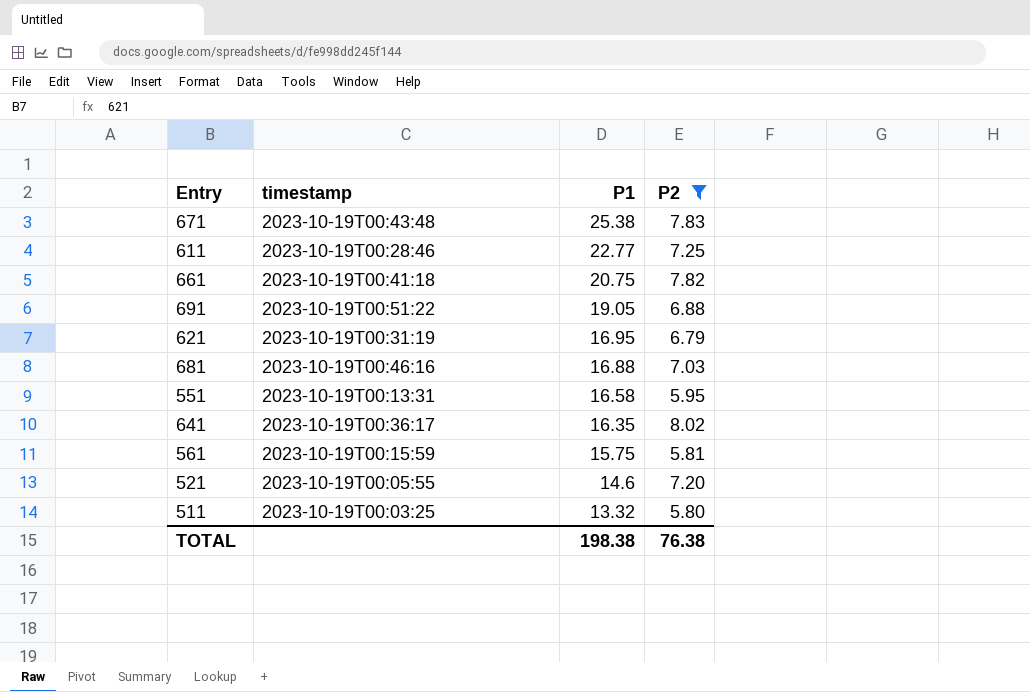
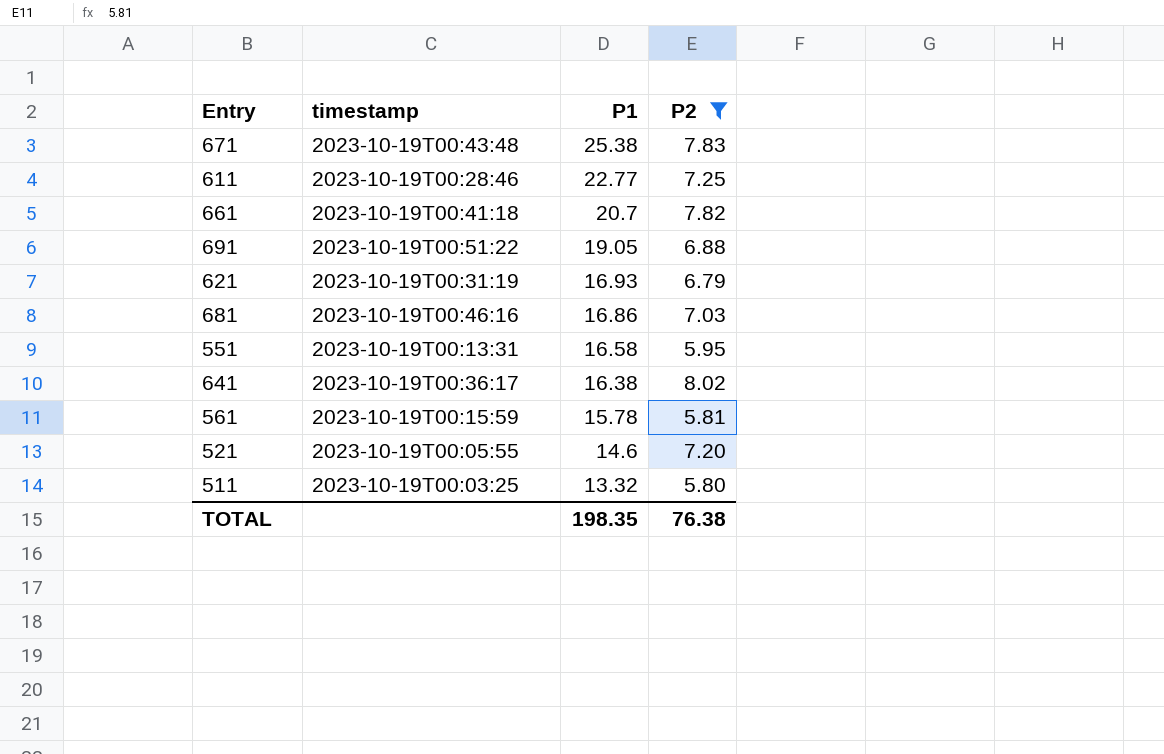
661 | P1: 20.75 -> 20.7
621 | P1: 16.95 -> 16.93
681 | P1: 16.88 -> 16.86
641 | P1: 16.35 -> 16.38
561 | P1: 15.75 -> 15.78
TOTAL | P1: 198.38 -> 198.35

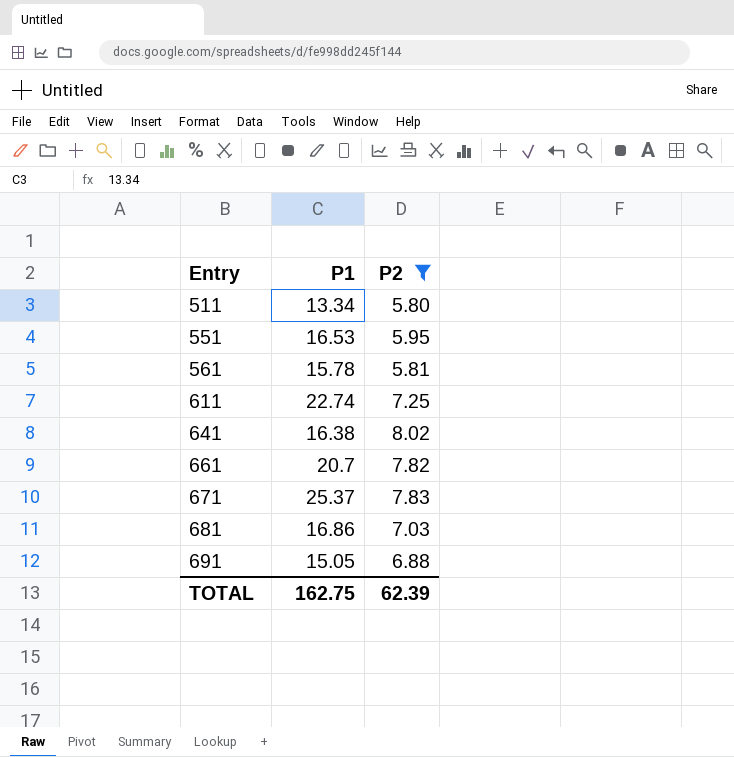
row order: P1 descending -> Entry ascending
column timestamp | position: 2 -> none
row 621: 2023-10-19T00:31:19 | 16.93 | 6.79 -> none
row 521: 2023-10-19T00:05:55 | 14.6 | 7.20 -> none
511 | P1: 13.32 -> 13.34
551 | P1: 16.58 -> 16.53
611 | P1: 22.77 -> 22.74
671 | P1: 25.38 -> 25.37
691 | P1: 19.05 -> 15.05
TOTAL | P1: 198.35 -> 162.75
TOTAL | P2: 76.38 -> 62.39

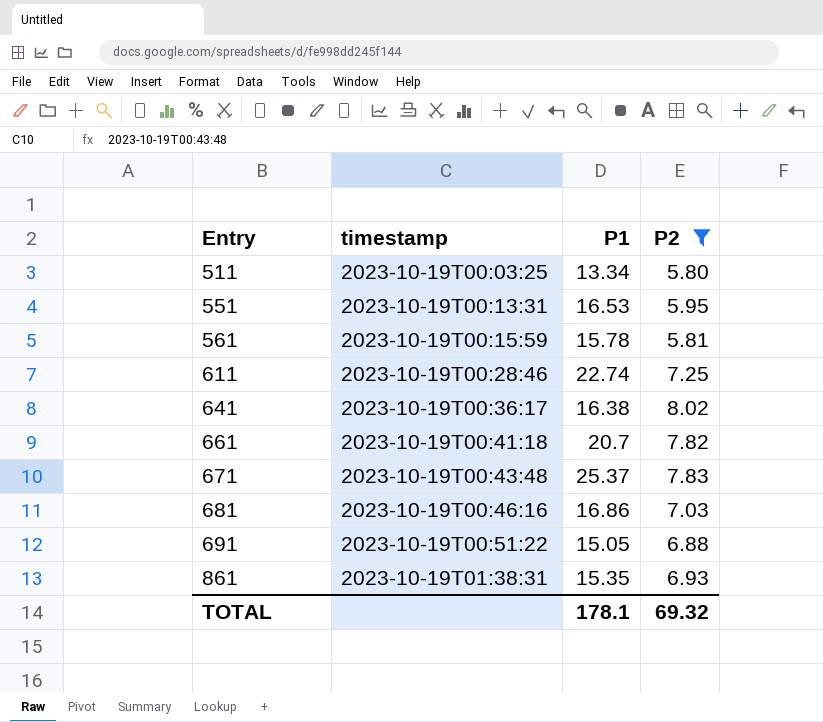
column timestamp | position: none -> 2
row 861: none -> 2023-10-19T01:38:31 | 15.35 | 6.93
TOTAL | P1: 162.75 -> 178.1
TOTAL | P2: 62.39 -> 69.32

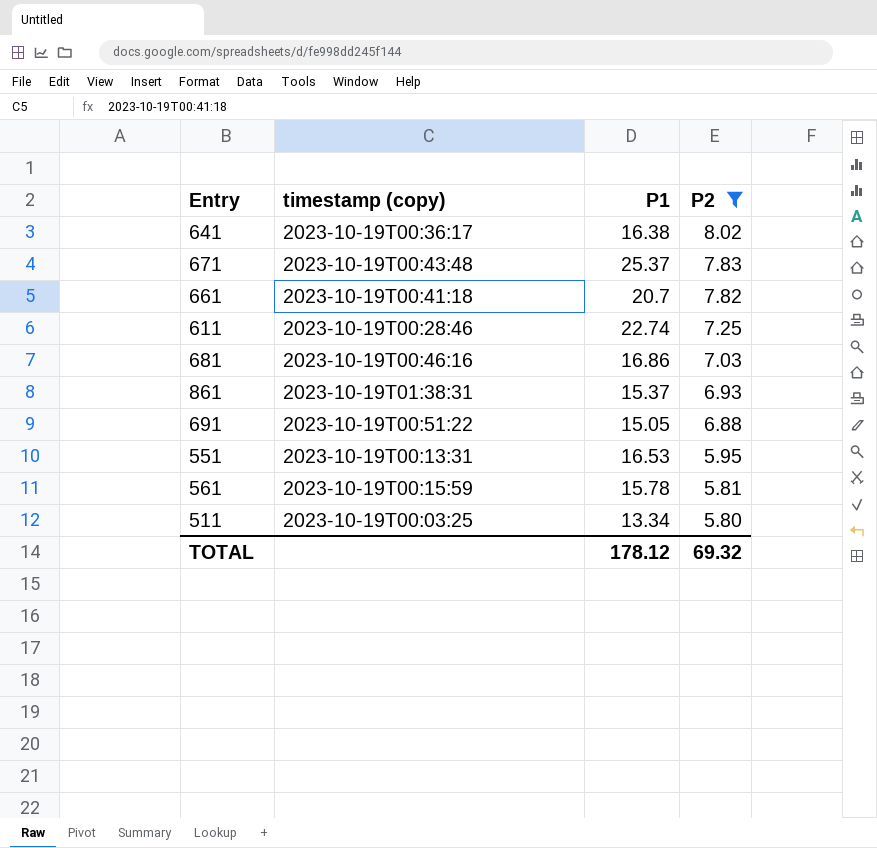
row order: Entry ascending -> P2 descending
column name: timestamp -> timestamp (copy)
861 | P1: 15.35 -> 15.37
TOTAL | P1: 178.1 -> 178.12

